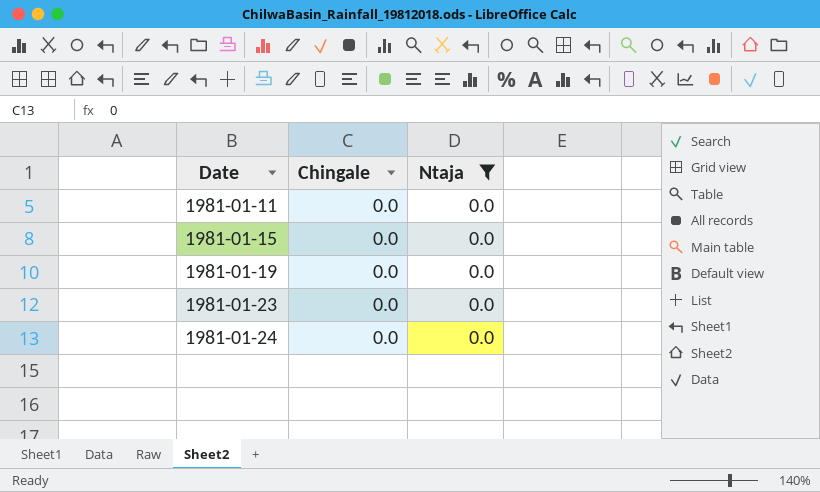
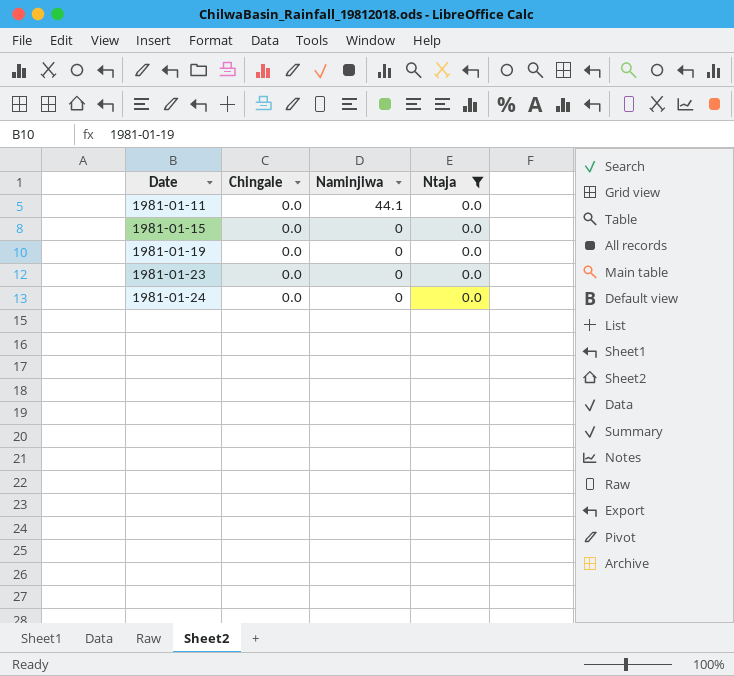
column Naminjiwa | position: none -> 3

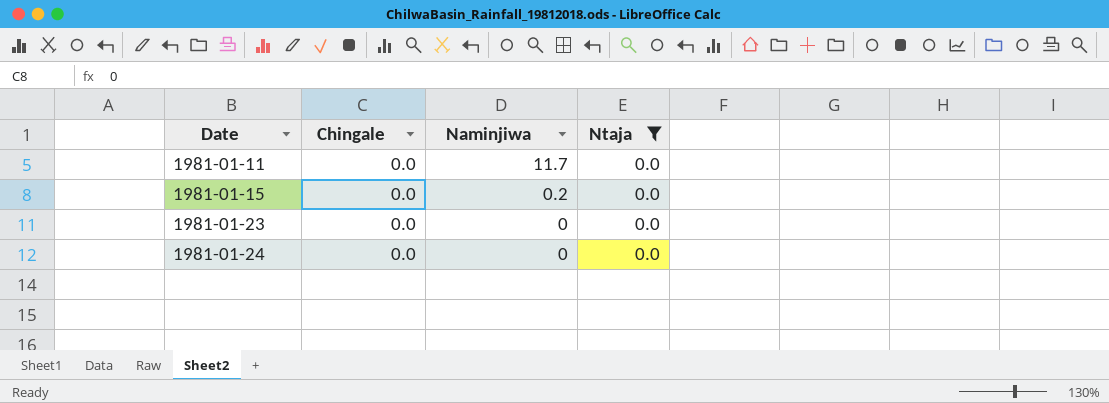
row 1981-01-19: 0.0 | 0 | 0.0 -> none
1981-01-11 | Naminjiwa: 44.1 -> 11.7
1981-01-15 | Naminjiwa: 0 -> 0.2

